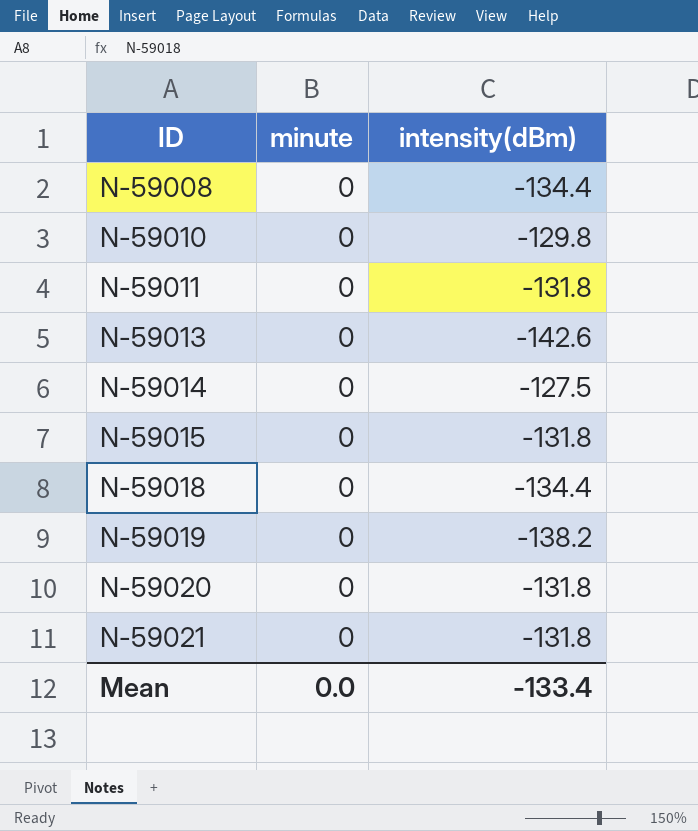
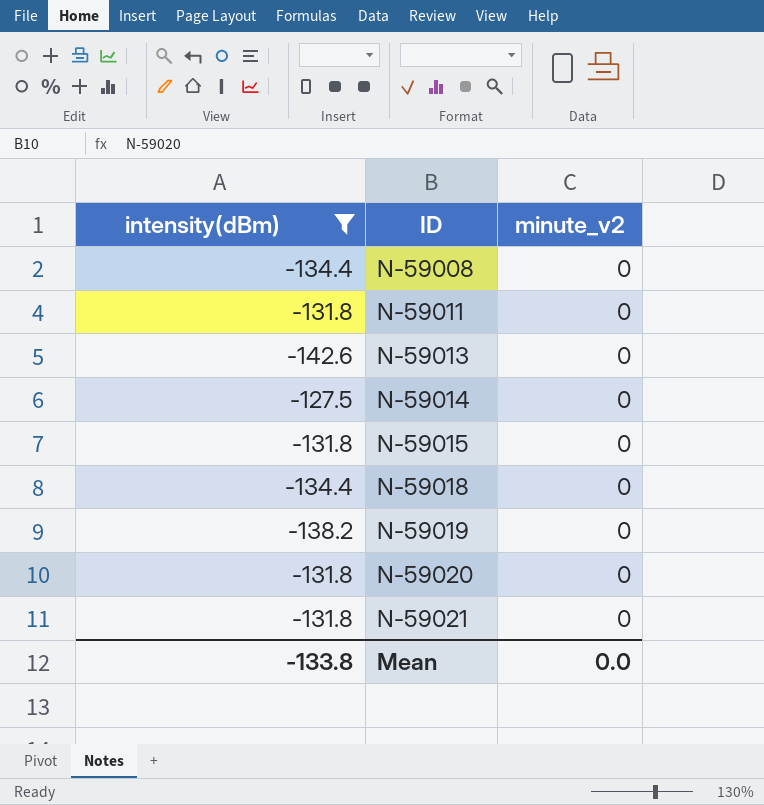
filter: none -> intensity(dBm) != -129.8
column intensity(dBm) | position: 3 -> 1
column name: minute -> minute_v2
Mean | intensity(dBm): -133.4 -> -133.8

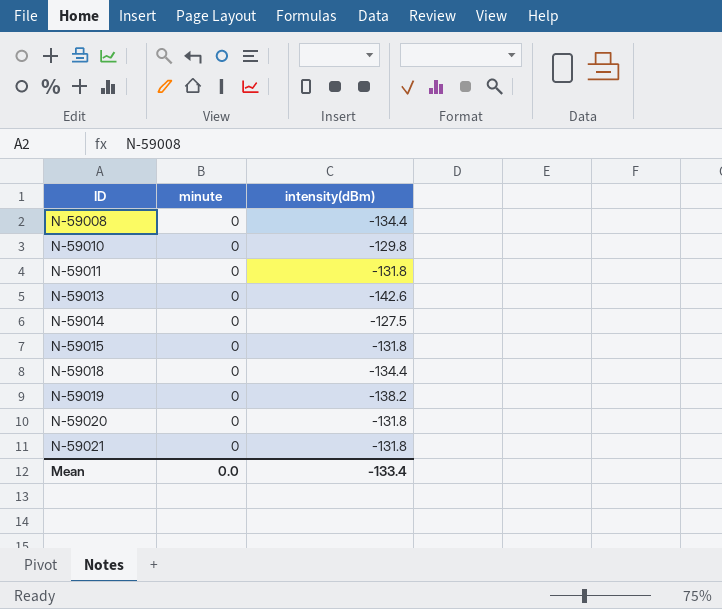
filter: intensity(dBm) != -129.8 -> none
column name: minute_v2 -> minute
column intensity(dBm) | position: 1 -> 3
Mean | intensity(dBm): -133.8 -> -133.4

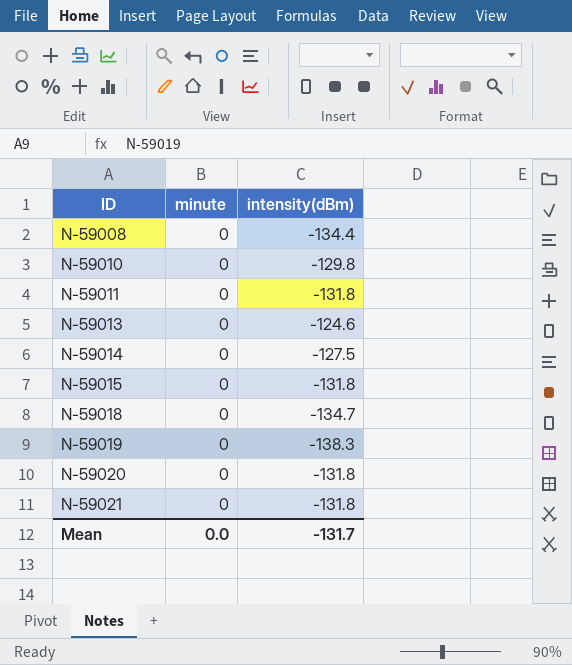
N-59013 | intensity(dBm): -142.6 -> -124.6
N-59018 | intensity(dBm): -134.4 -> -134.7
N-59019 | intensity(dBm): -138.2 -> -138.3
Mean | intensity(dBm): -133.4 -> -131.7

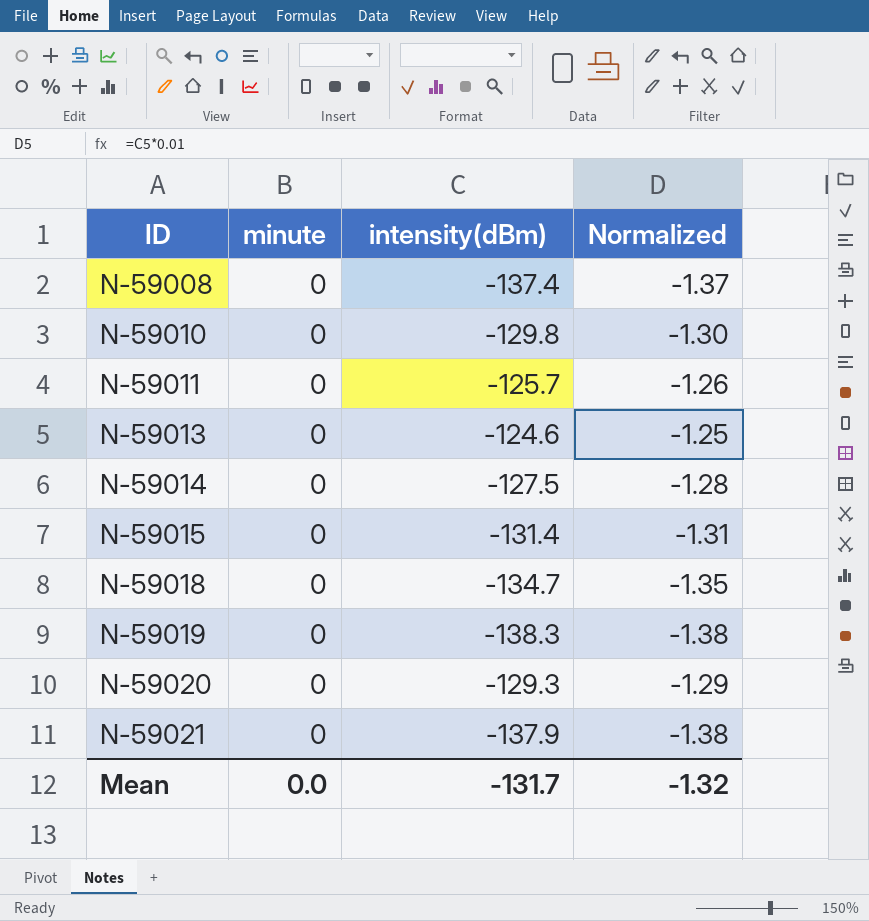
column Normalized | formula: none -> [intensity(dBm)] * 0.01
N-59008 | intensity(dBm): -134.4 -> -137.4
N-59011 | intensity(dBm): -131.8 -> -125.7
N-59015 | intensity(dBm): -131.8 -> -131.4
N-59020 | intensity(dBm): -131.8 -> -129.3
N-59021 | intensity(dBm): -131.8 -> -137.9

